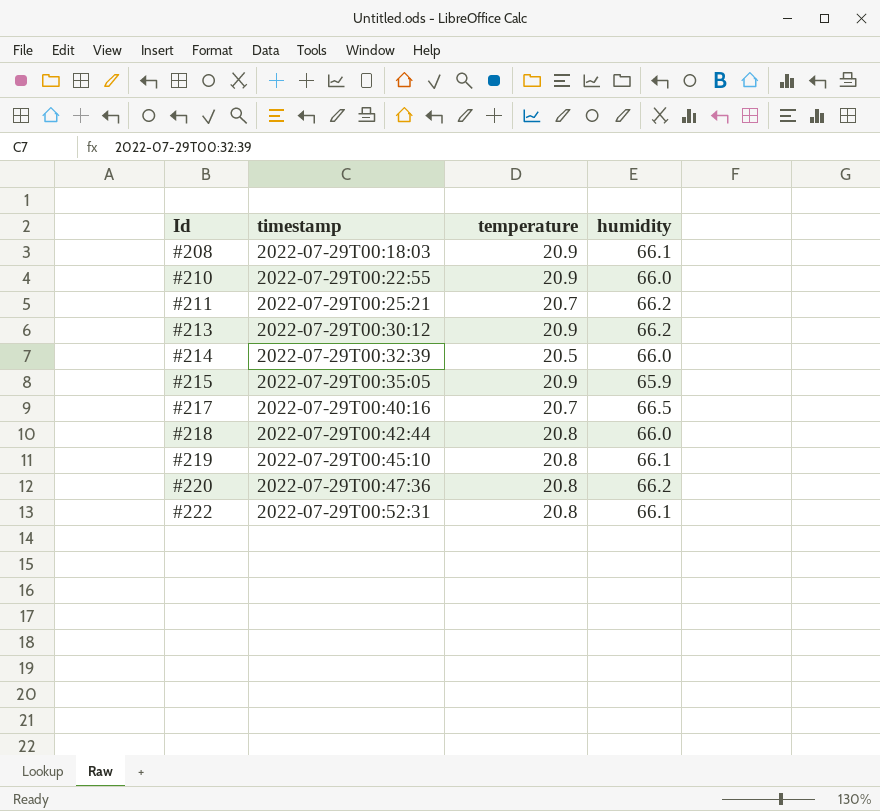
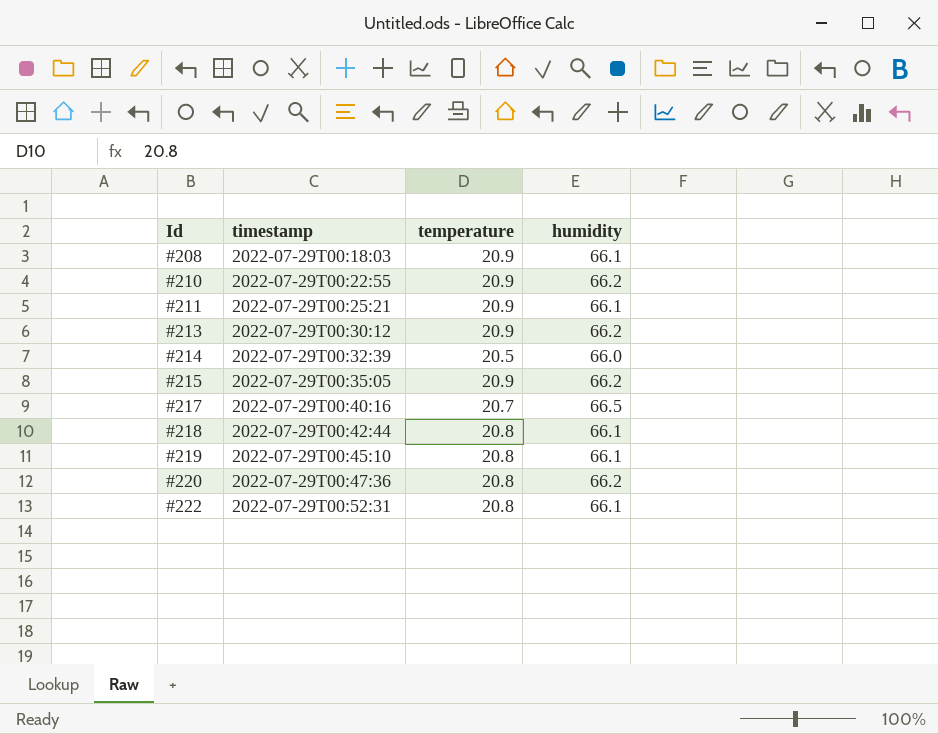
#210 | humidity: 66.0 -> 66.2
#211 | temperature: 20.7 -> 20.9
#211 | humidity: 66.2 -> 66.1
#215 | humidity: 65.9 -> 66.2
#218 | humidity: 66.0 -> 66.1

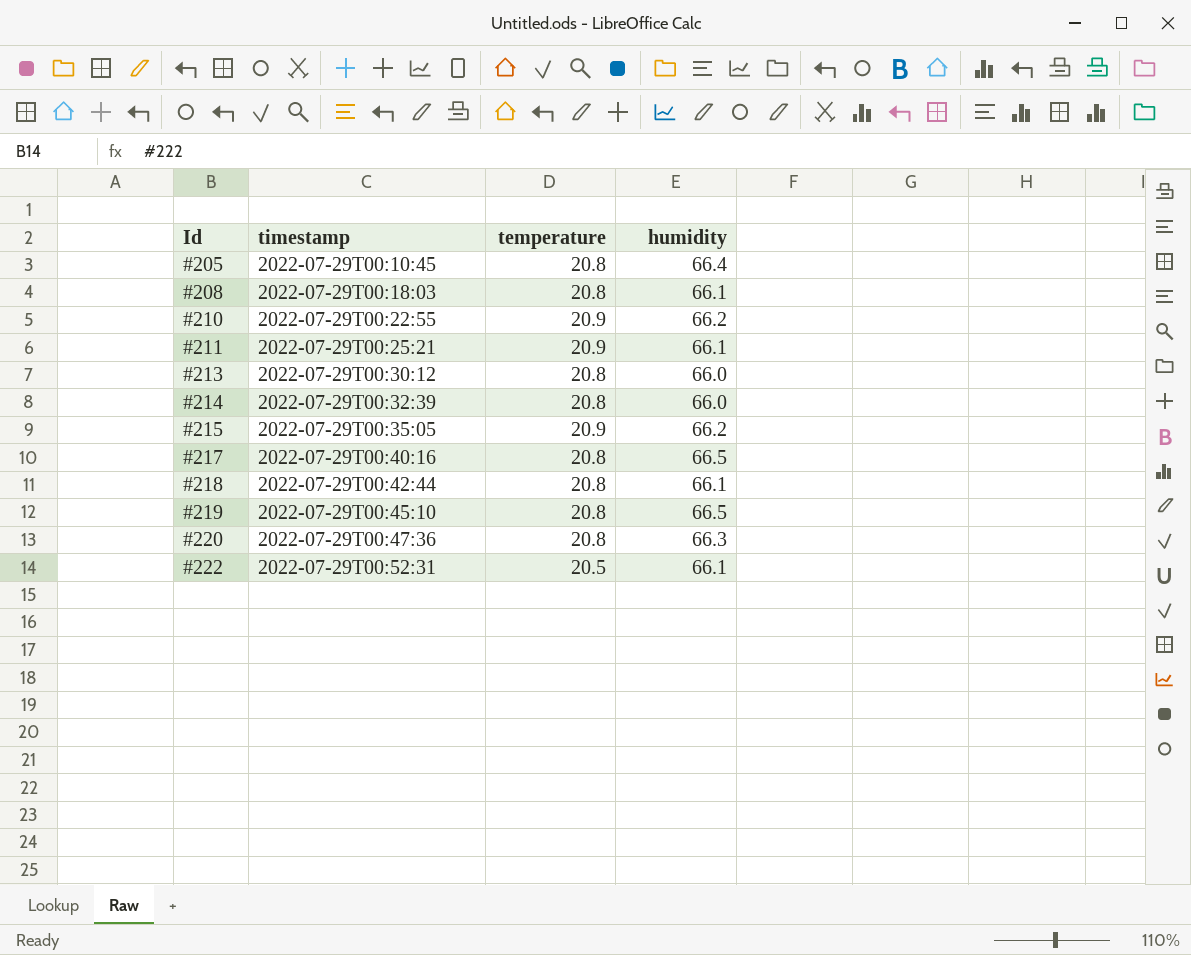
row #205: none -> 2022-07-29T00:10:45 | 20.8 | 66.4
#208 | temperature: 20.9 -> 20.8
#213 | temperature: 20.9 -> 20.8
#213 | humidity: 66.2 -> 66.0
#214 | temperature: 20.5 -> 20.8
#217 | temperature: 20.7 -> 20.8
#219 | humidity: 66.1 -> 66.5
#220 | humidity: 66.2 -> 66.3
#222 | temperature: 20.8 -> 20.5

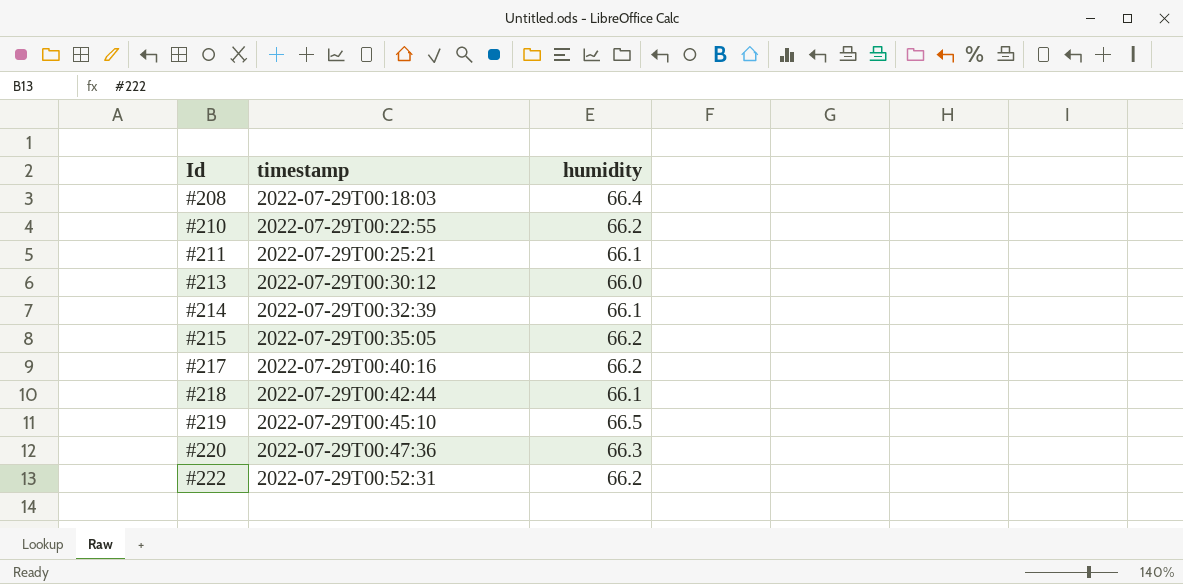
column temperature | position: 3 -> none
row #205: 2022-07-29T00:10:45 | 20.8 | 66.4 -> none
#208 | humidity: 66.1 -> 66.4
#214 | humidity: 66.0 -> 66.1
#217 | humidity: 66.5 -> 66.2
#222 | humidity: 66.1 -> 66.2

